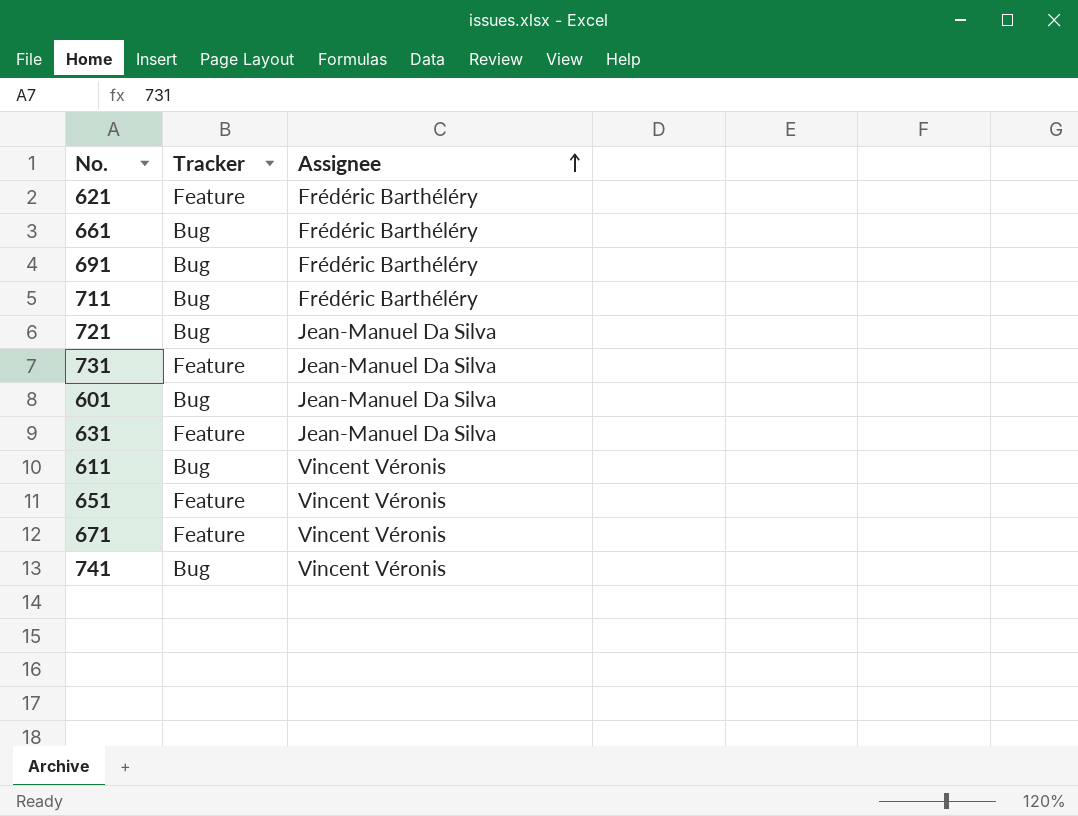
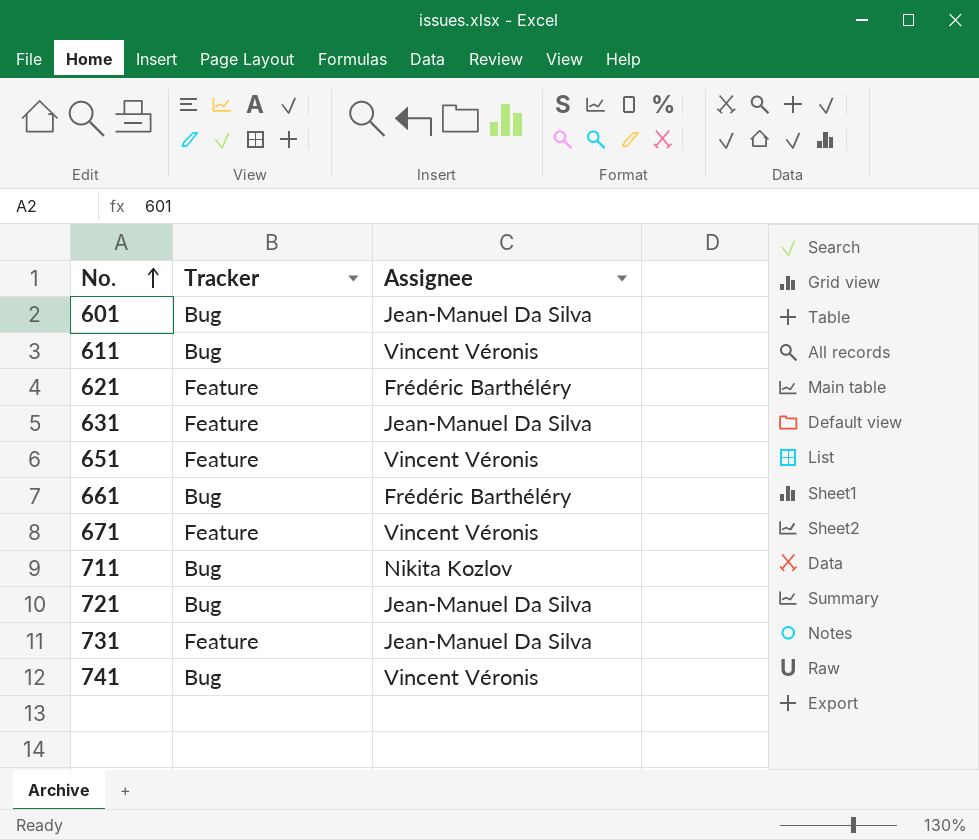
row order: Assignee ascending -> No. ascending
row 691: Bug | Frédéric Barthéléry -> none
711 | Assignee: Frédéric Barthéléry -> Nikita Kozlov

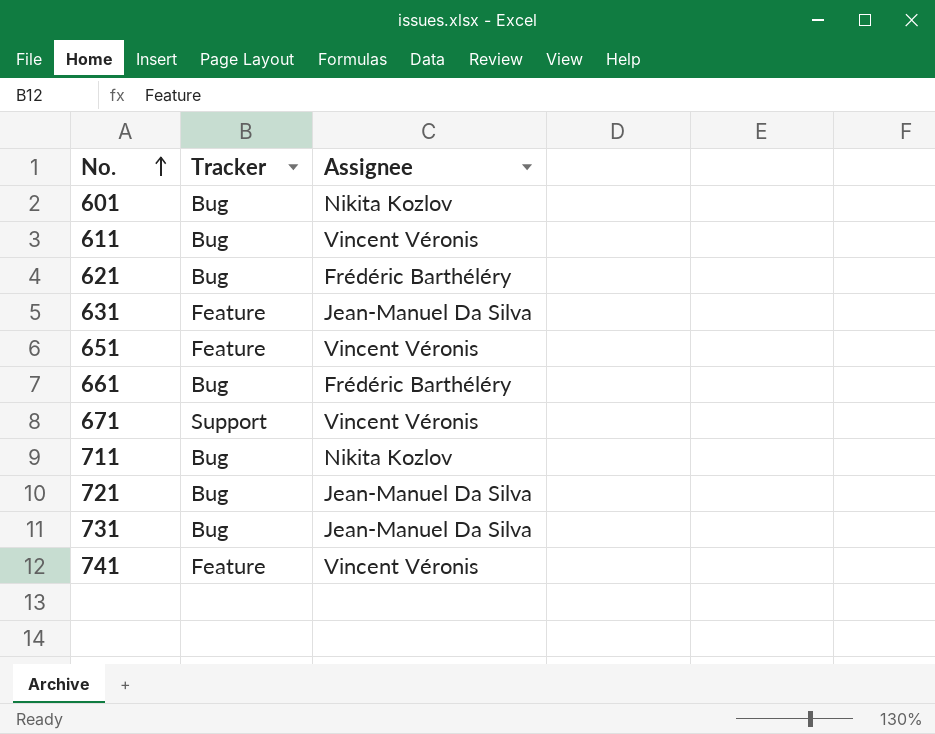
601 | Assignee: Jean-Manuel Da Silva -> Nikita Kozlov
621 | Tracker: Feature -> Bug
671 | Tracker: Feature -> Support
731 | Tracker: Feature -> Bug
741 | Tracker: Bug -> Feature

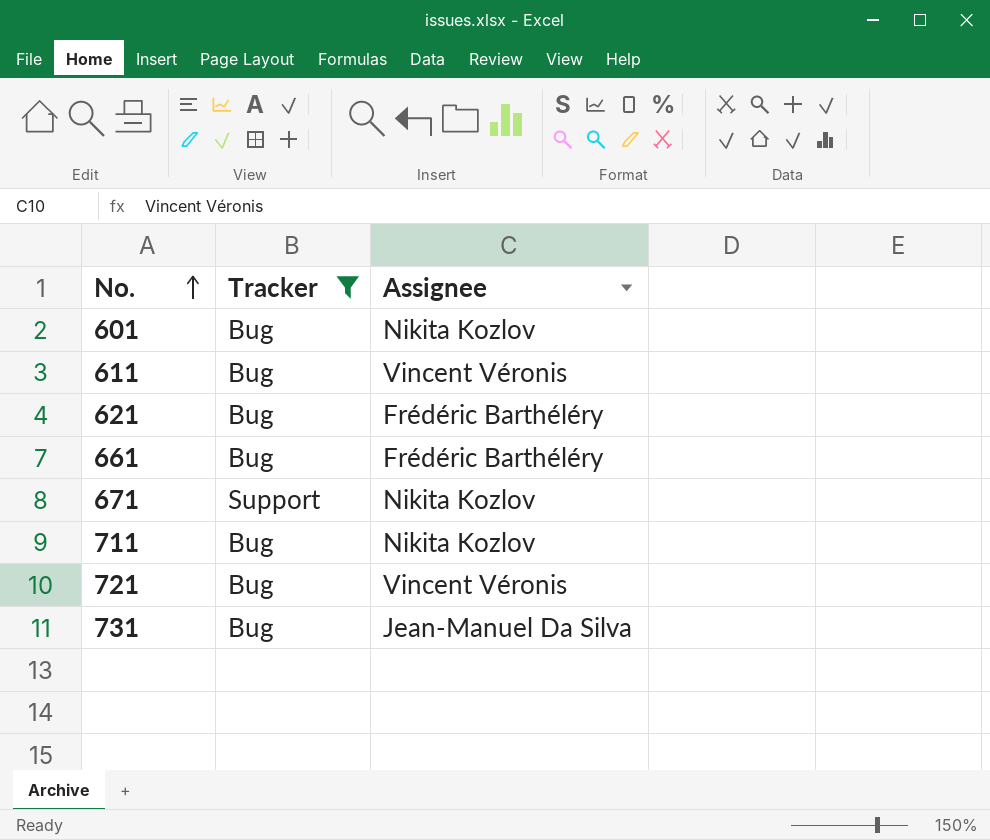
filter: none -> Tracker != Feature
671 | Assignee: Vincent Véronis -> Nikita Kozlov
721 | Assignee: Jean-Manuel Da Silva -> Vincent Véronis

